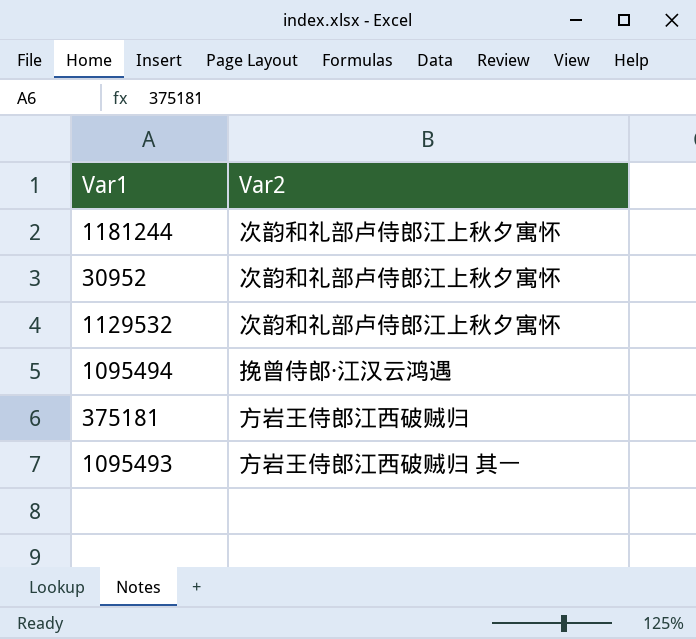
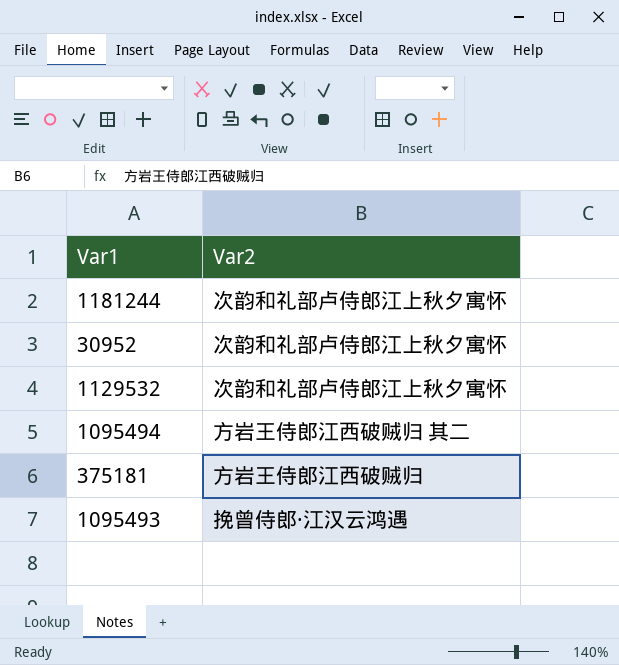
1095494 | Var2: 挽曾侍郎·江汉云鸿遇 -> 方岩王侍郎江西破贼归 其二
1095493 | Var2: 方岩王侍郎江西破贼归 其一 -> 挽曾侍郎·江汉云鸿遇

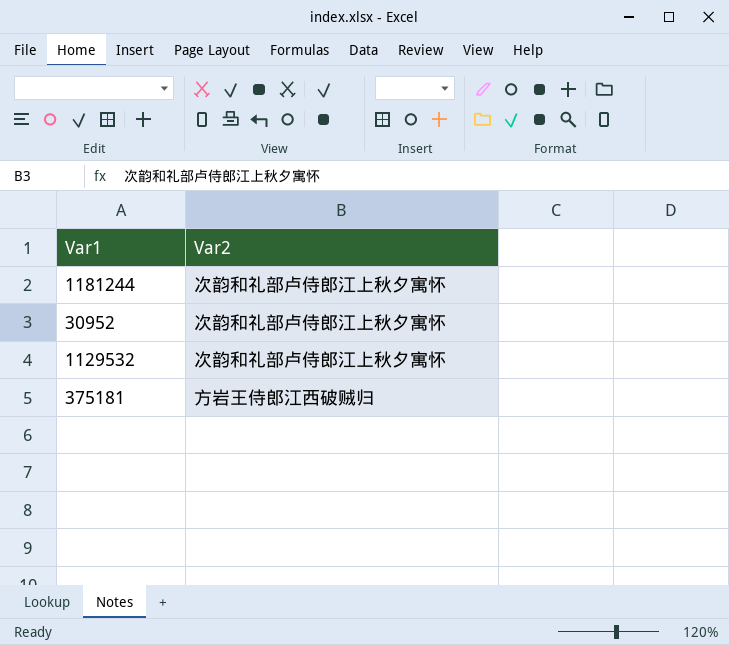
row 1095494: 方岩王侍郎江西破贼归 其二 -> none
row 1095493: 挽曾侍郎·江汉云鸿遇 -> none

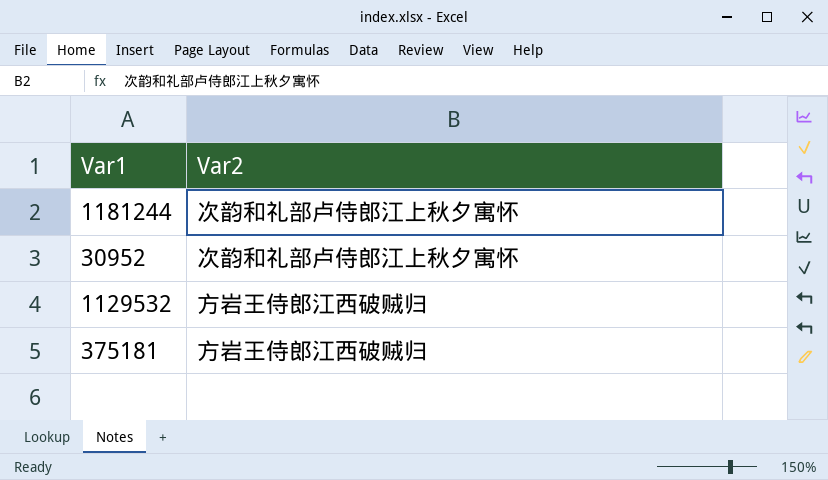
1129532 | Var2: 次韵和礼部卢侍郎江上秋夕寓怀 -> 方岩王侍郎江西破贼归

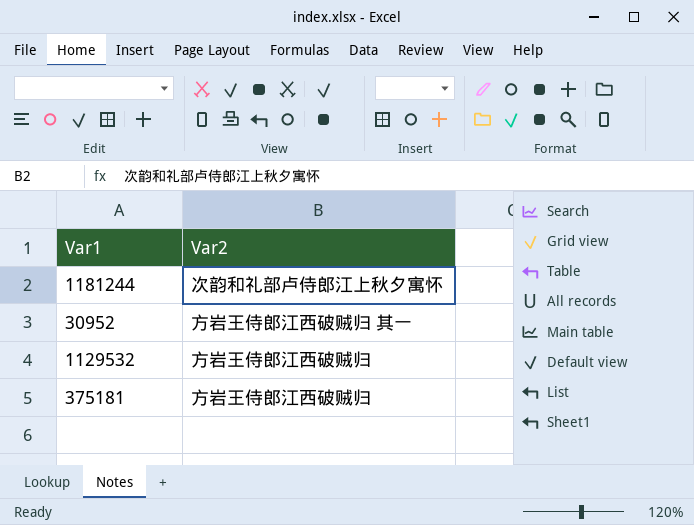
30952 | Var2: 次韵和礼部卢侍郎江上秋夕寓怀 -> 方岩王侍郎江西破贼归 其一

